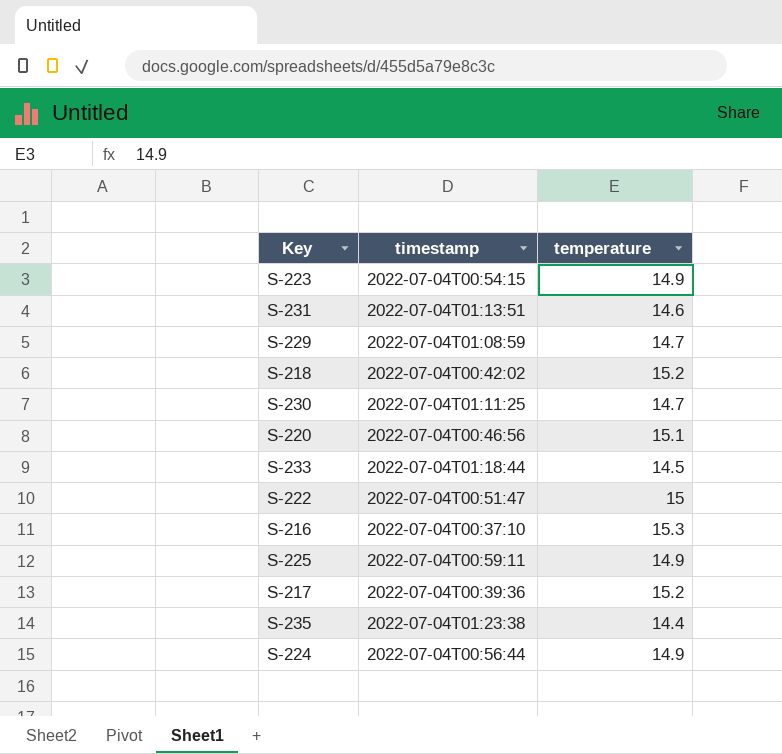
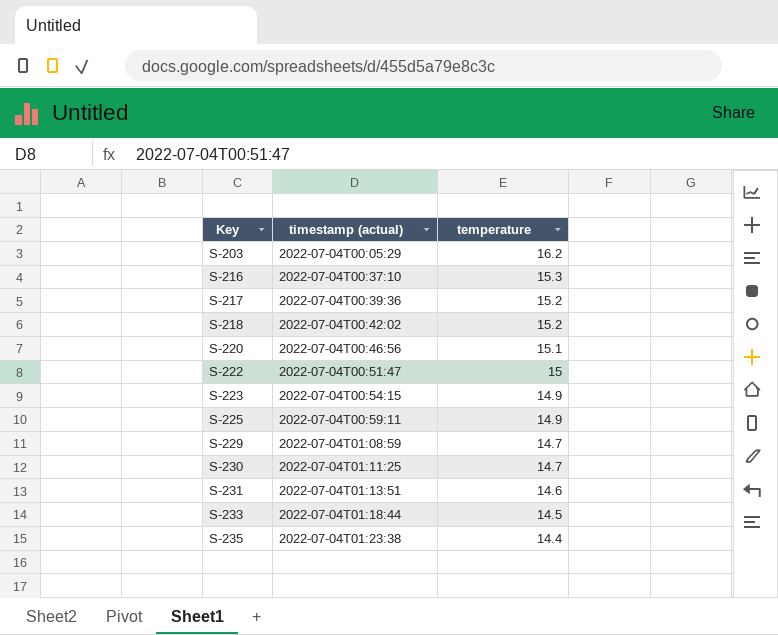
row order: none -> Key ascending
column name: timestamp -> timestamp (actual)
row S-224: 2022-07-04T00:56:44 | 14.9 -> none
row S-203: none -> 2022-07-04T00:05:29 | 16.2

